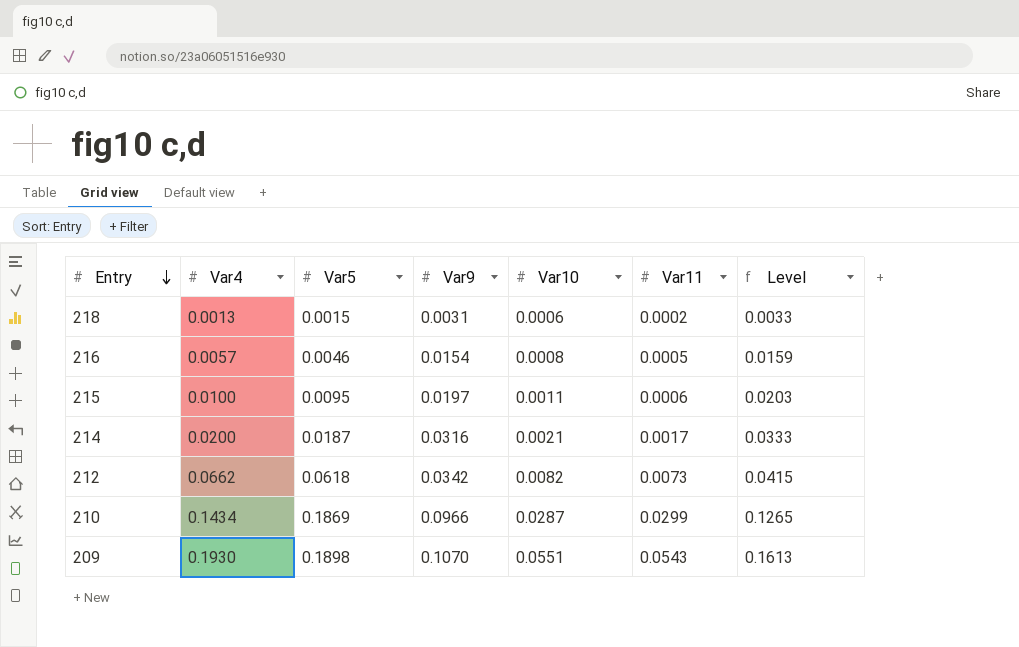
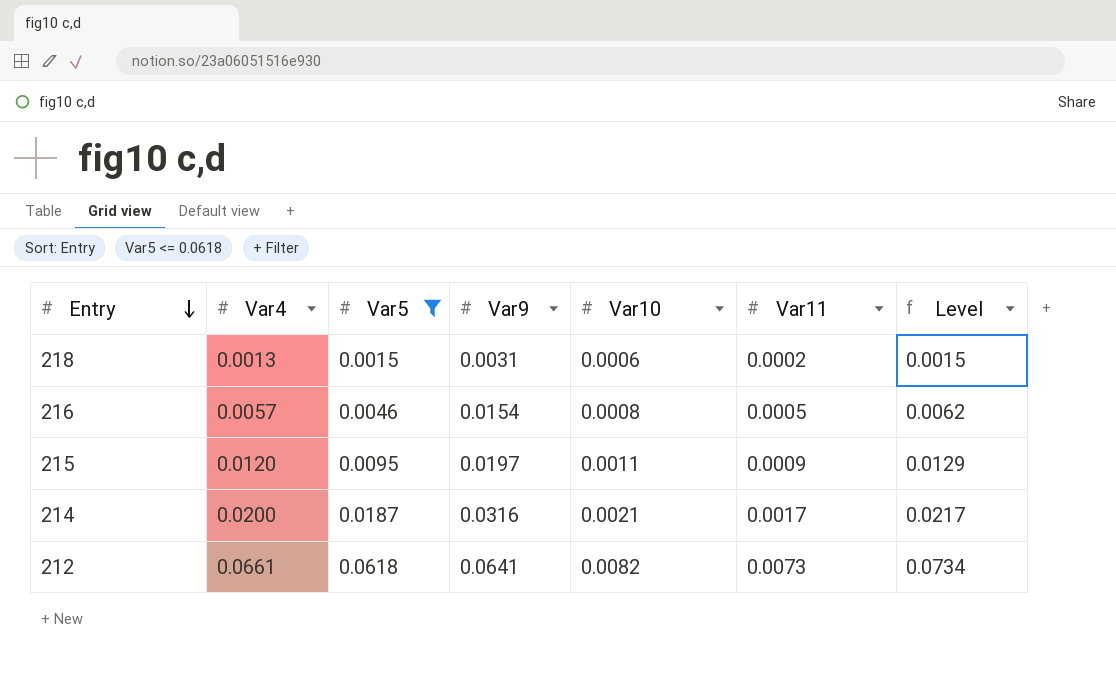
filter: none -> Var5 <= 0.0618
column Level | formula: [Var9] + [Var11] -> [Var4] + [Var11]
215 | Var4: 0.0100 -> 0.0120
215 | Var11: 0.0006 -> 0.0009
212 | Var4: 0.0662 -> 0.0661
212 | Var9: 0.0342 -> 0.0641

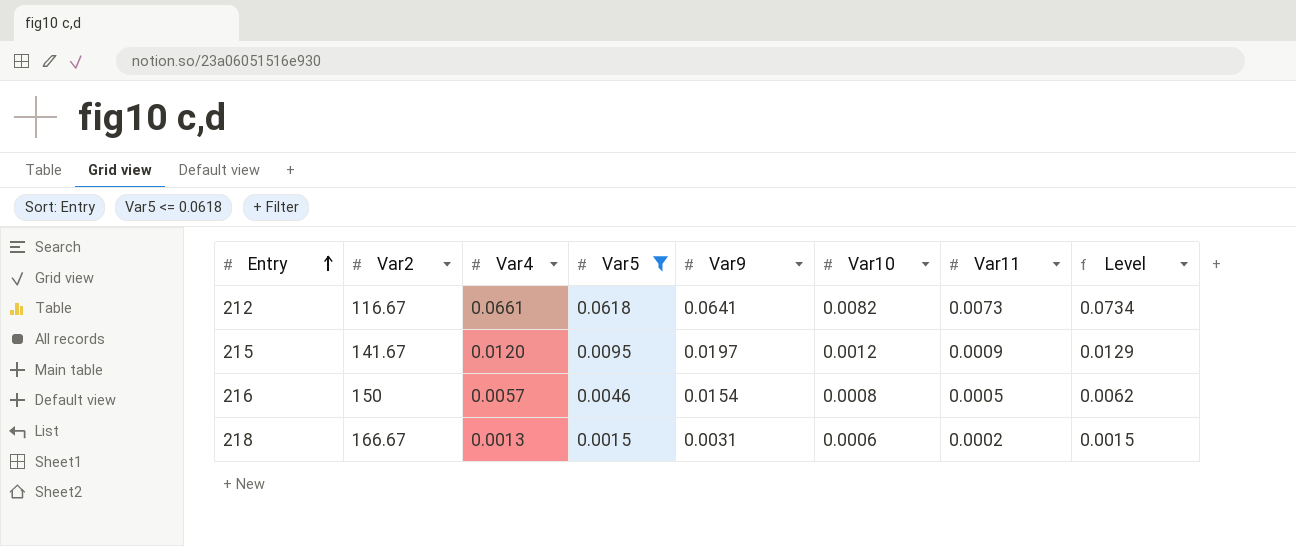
row order: Entry descending -> Entry ascending
column Var2 | position: none -> 2
row 214: 0.0200 | 0.0187 | 0.0316 | 0.0021 | 0.0017 | 0.0217 -> none
215 | Var10: 0.0011 -> 0.0012

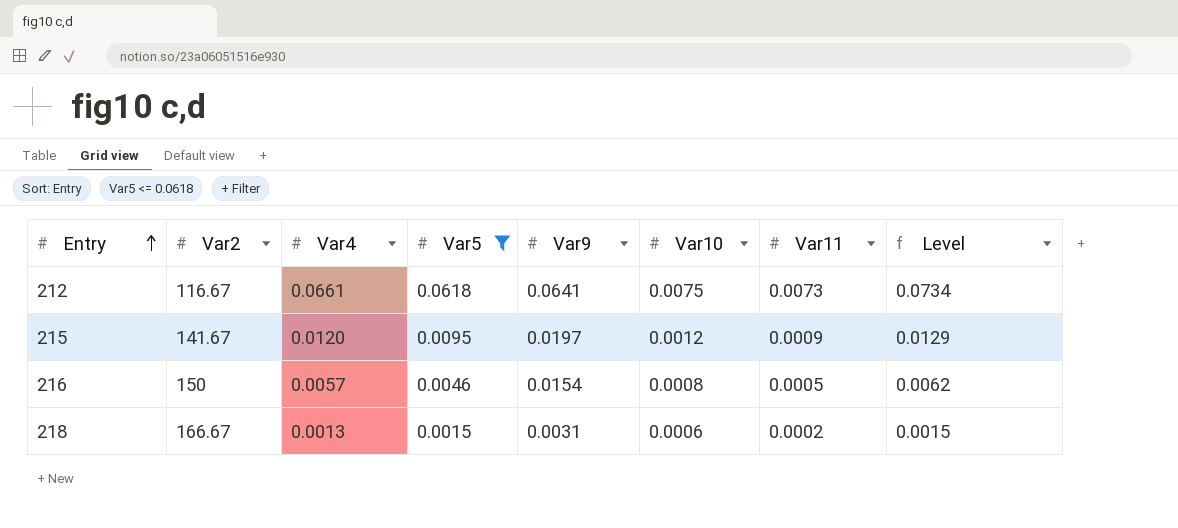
212 | Var10: 0.0082 -> 0.0075

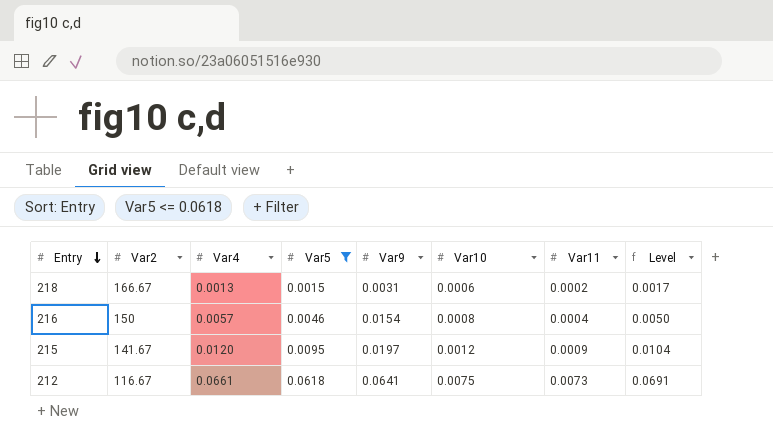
row order: Entry ascending -> Entry descending
column Level | formula: [Var4] + [Var11] -> [Var5] + [Var11]
216 | Var11: 0.0005 -> 0.0004

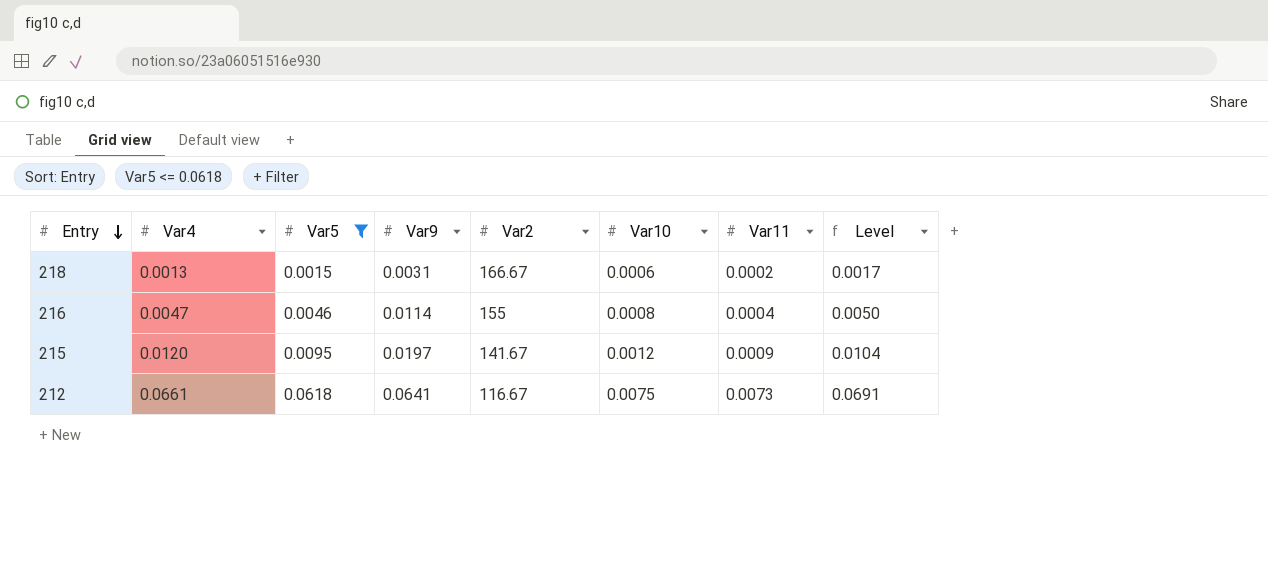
column Var2 | position: 2 -> 5
216 | Var4: 0.0057 -> 0.0047
216 | Var9: 0.0154 -> 0.0114
216 | Var2: 150 -> 155

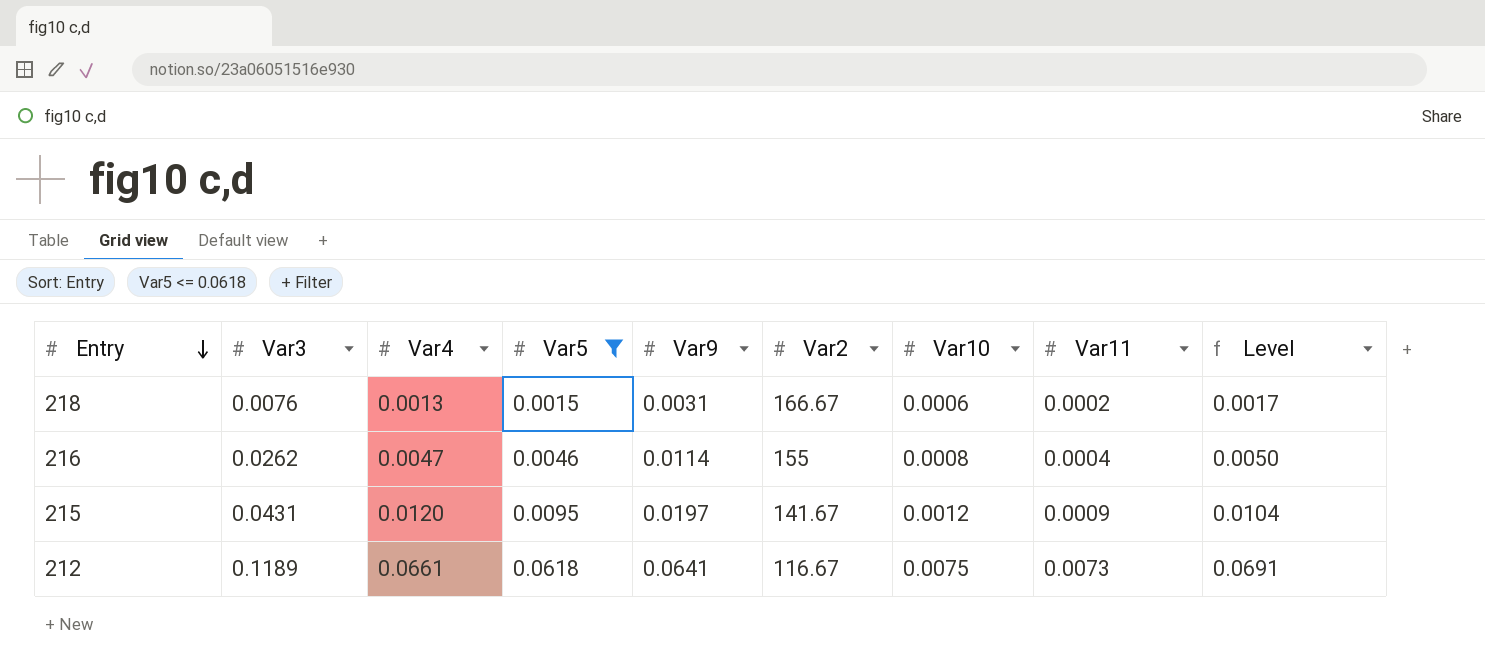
column Var3 | position: none -> 2

